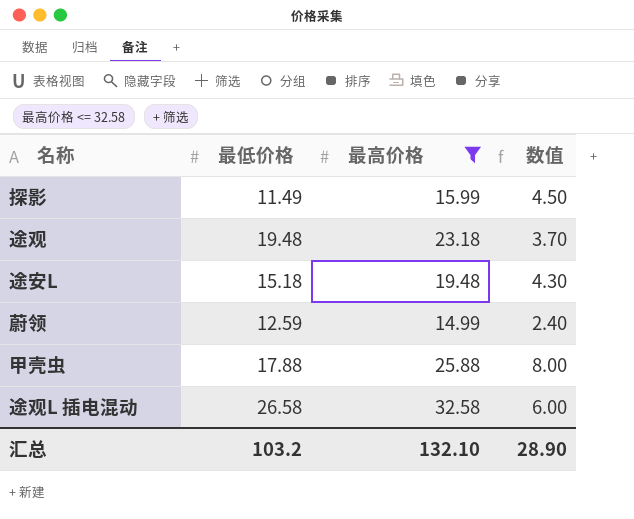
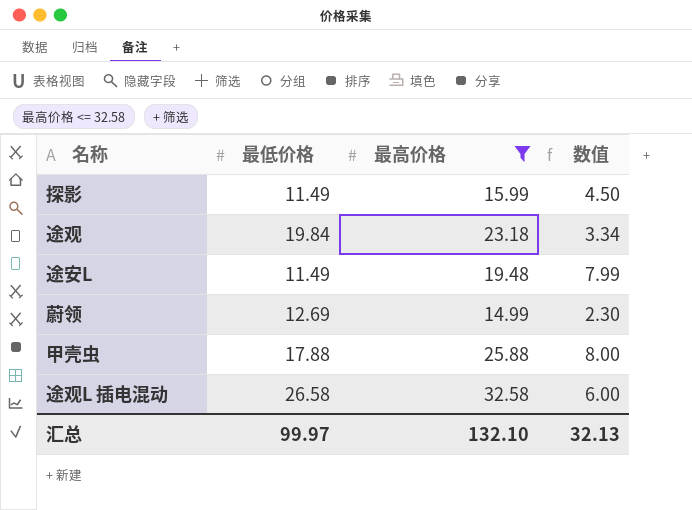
途观 | 最低价格: 19.48 -> 19.84
途观 | 数值: 3.70 -> 3.34
途安L | 最低价格: 15.18 -> 11.49
途安L | 数值: 4.30 -> 7.99
蔚领 | 最低价格: 12.59 -> 12.69
蔚领 | 数值: 2.40 -> 2.30
汇总 | 最低价格: 103.2 -> 99.97
汇总 | 数值: 28.90 -> 32.13

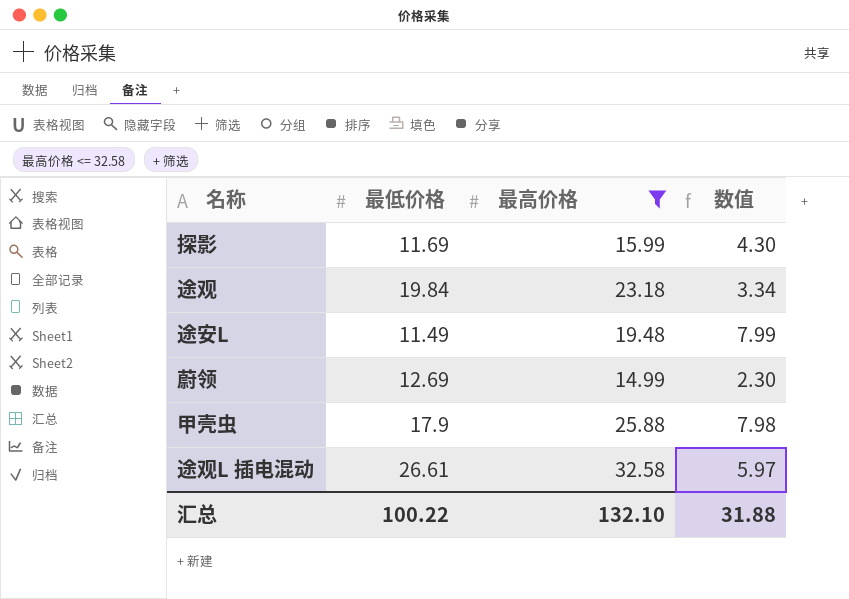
探影 | 最低价格: 11.49 -> 11.69
探影 | 数值: 4.50 -> 4.30
甲壳虫 | 最低价格: 17.88 -> 17.9
甲壳虫 | 数值: 8.00 -> 7.98
途观L 插电混动 | 最低价格: 26.58 -> 26.61
途观L 插电混动 | 数值: 6.00 -> 5.97
汇总 | 最低价格: 99.97 -> 100.22
汇总 | 数值: 32.13 -> 31.88

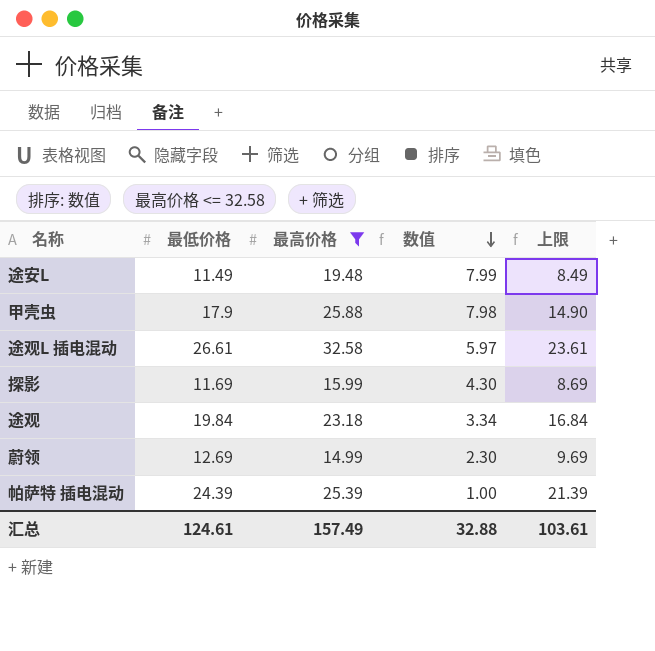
row order: none -> 数值 descending
column 上限 | formula: none -> [最低价格] - 3
row 帕萨特 插电混动: none -> 24.39 | 25.39 | 1.00 | 21.39
汇总 | 最低价格: 100.22 -> 124.61
汇总 | 最高价格: 132.10 -> 157.49
汇总 | 数值: 31.88 -> 32.88

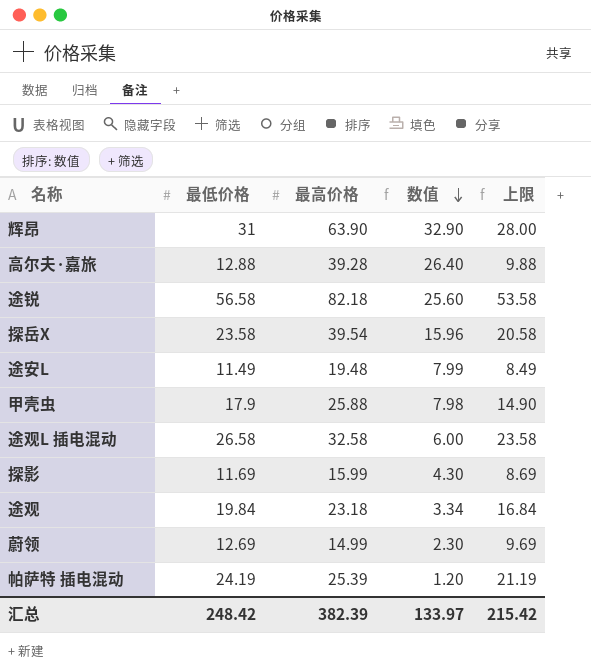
filter: 最高价格 <= 32.58 -> none
途观L 插电混动 | 最低价格: 26.61 -> 26.58
途观L 插电混动 | 数值: 5.97 -> 6.00
途观L 插电混动 | 上限: 23.61 -> 23.58
帕萨特 插电混动 | 最低价格: 24.39 -> 24.19
帕萨特 插电混动 | 数值: 1.00 -> 1.20
帕萨特 插电混动 | 上限: 21.39 -> 21.19
汇总 | 最低价格: 124.61 -> 248.42
汇总 | 最高价格: 157.49 -> 382.39
汇总 | 数值: 32.88 -> 133.97
汇总 | 上限: 103.61 -> 215.42

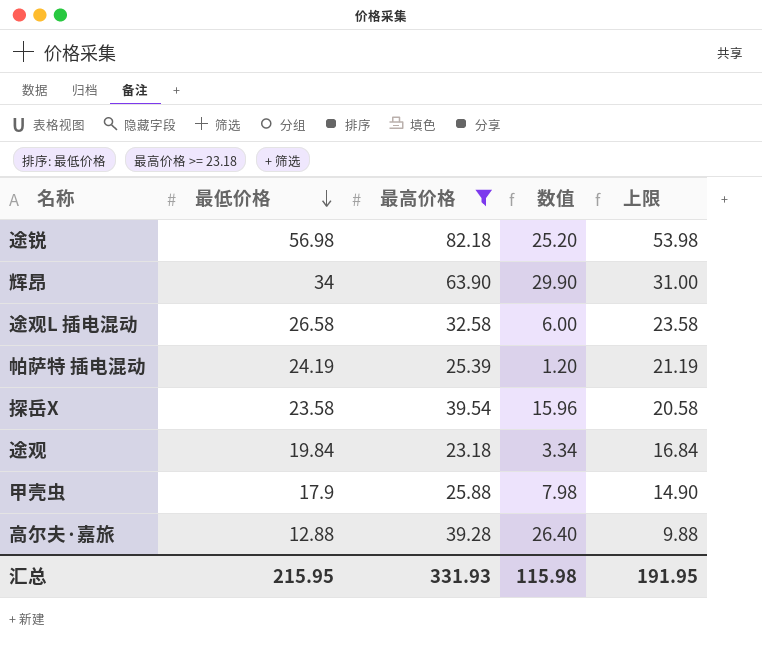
filter: none -> 最高价格 >= 23.18
row order: 数值 descending -> 最低价格 descending
途锐 | 最低价格: 56.58 -> 56.98
途锐 | 数值: 25.60 -> 25.20
途锐 | 上限: 53.58 -> 53.98
辉昂 | 最低价格: 31 -> 34
辉昂 | 数值: 32.90 -> 29.90
辉昂 | 上限: 28.00 -> 31.00
汇总 | 最低价格: 248.42 -> 215.95
汇总 | 最高价格: 382.39 -> 331.93
汇总 | 数值: 133.97 -> 115.98
汇总 | 上限: 215.42 -> 191.95

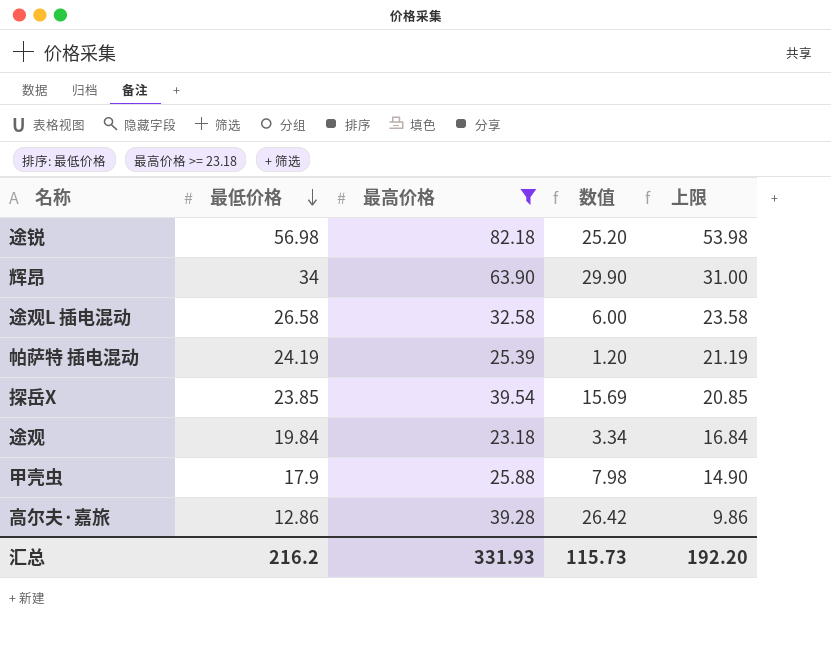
探岳X | 最低价格: 23.58 -> 23.85
探岳X | 数值: 15.96 -> 15.69
探岳X | 上限: 20.58 -> 20.85
高尔夫·嘉旅 | 最低价格: 12.88 -> 12.86
高尔夫·嘉旅 | 数值: 26.40 -> 26.42
高尔夫·嘉旅 | 上限: 9.88 -> 9.86
汇总 | 最低价格: 215.95 -> 216.2
汇总 | 数值: 115.98 -> 115.73
汇总 | 上限: 191.95 -> 192.20

